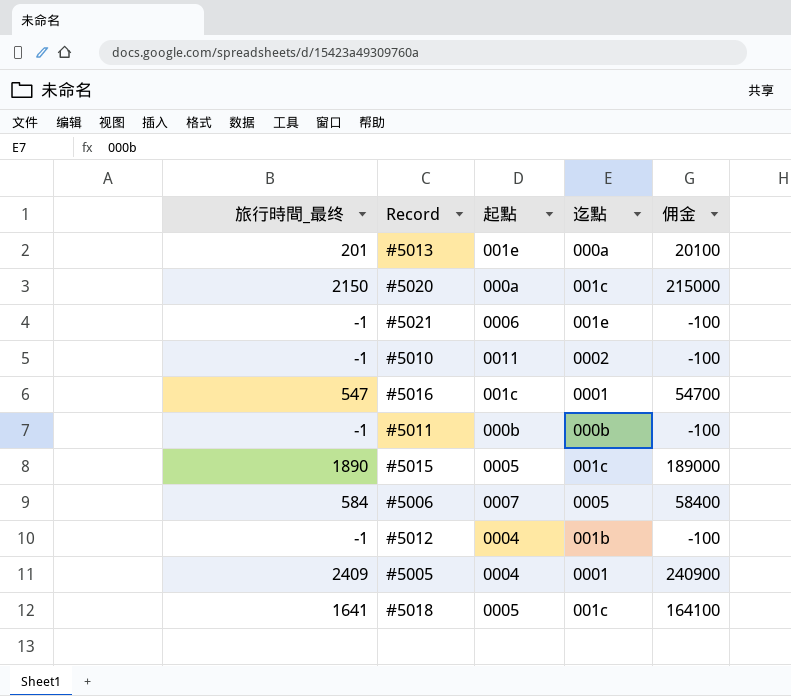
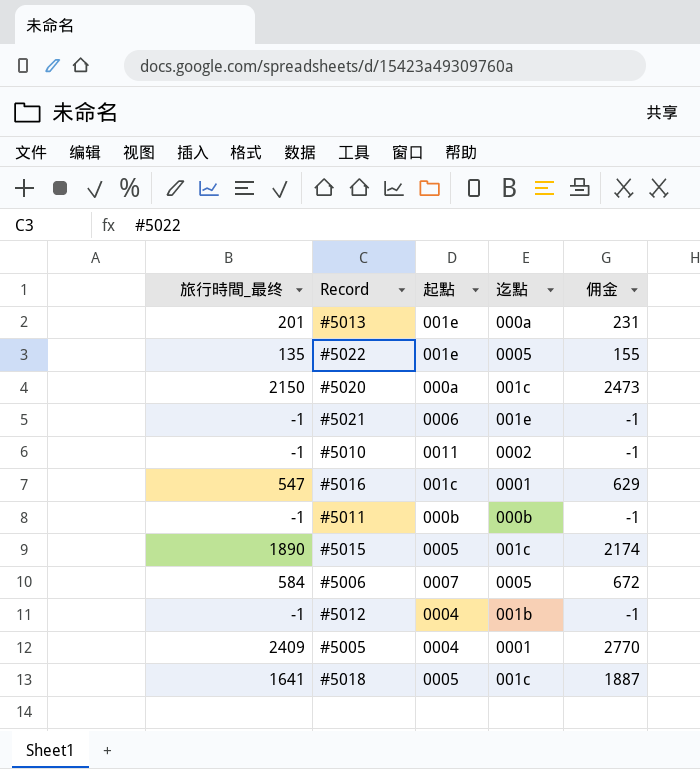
column 佣金 | formula: [旅行時間_最终] * 100 -> [旅行時間_最终] * 1.15
row #5022: none -> 135 | 001e | 0005 | 155

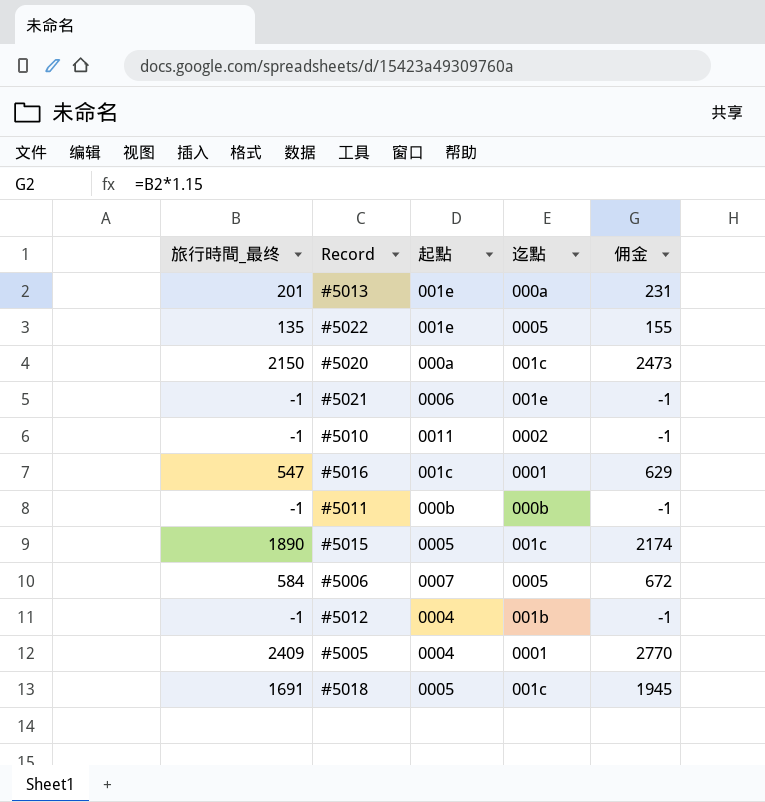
#5018 | 旅行時間_最终: 1641 -> 1691
#5018 | 佣金: 1887 -> 1945

